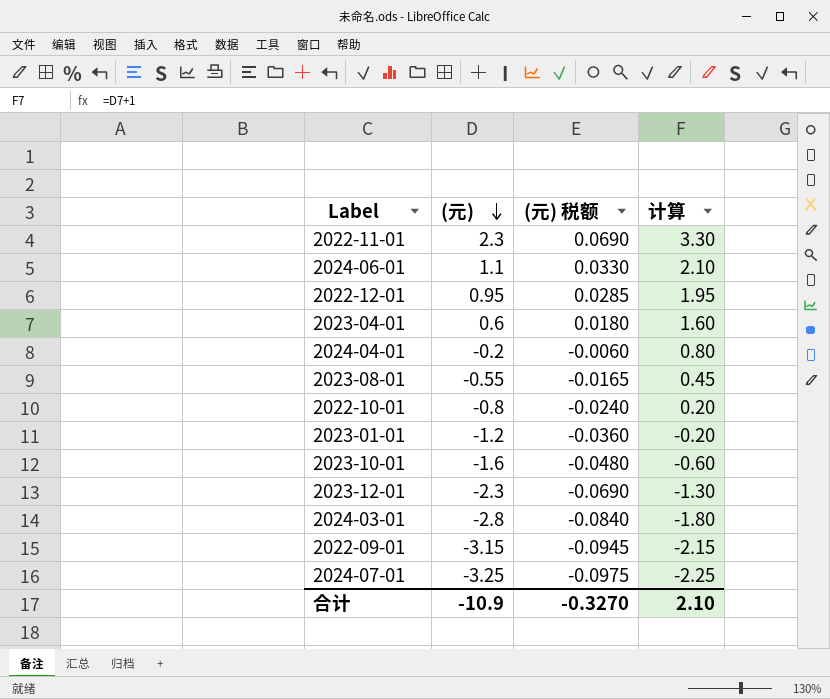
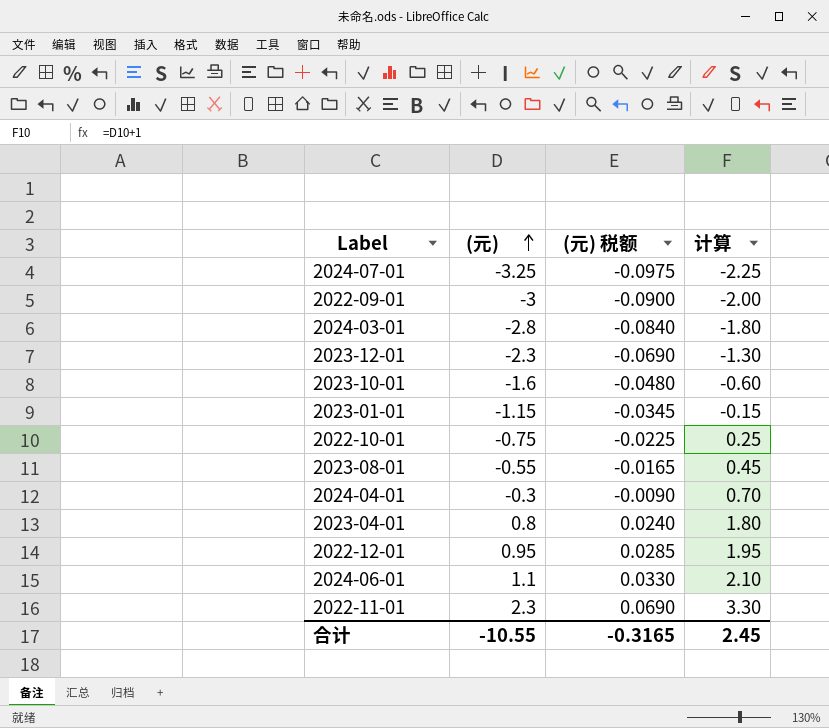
row order: (元) descending -> (元) ascending
2022-09-01 | (元): -3.15 -> -3
2022-09-01 | (元) 税额: -0.0945 -> -0.0900
2022-09-01 | 计算: -2.15 -> -2.00
2023-01-01 | (元): -1.2 -> -1.15
2023-01-01 | (元) 税额: -0.0360 -> -0.0345
2023-01-01 | 计算: -0.20 -> -0.15
2022-10-01 | (元): -0.8 -> -0.75
2022-10-01 | (元) 税额: -0.0240 -> -0.0225
2022-10-01 | 计算: 0.20 -> 0.25
2024-04-01 | (元): -0.2 -> -0.3
2024-04-01 | (元) 税额: -0.0060 -> -0.0090
2024-04-01 | 计算: 0.80 -> 0.70
2023-04-01 | (元): 0.6 -> 0.8
2023-04-01 | (元) 税额: 0.0180 -> 0.0240
2023-04-01 | 计算: 1.60 -> 1.80
合计 | (元): -10.9 -> -10.55
合计 | (元) 税额: -0.3270 -> -0.3165
合计 | 计算: 2.10 -> 2.45

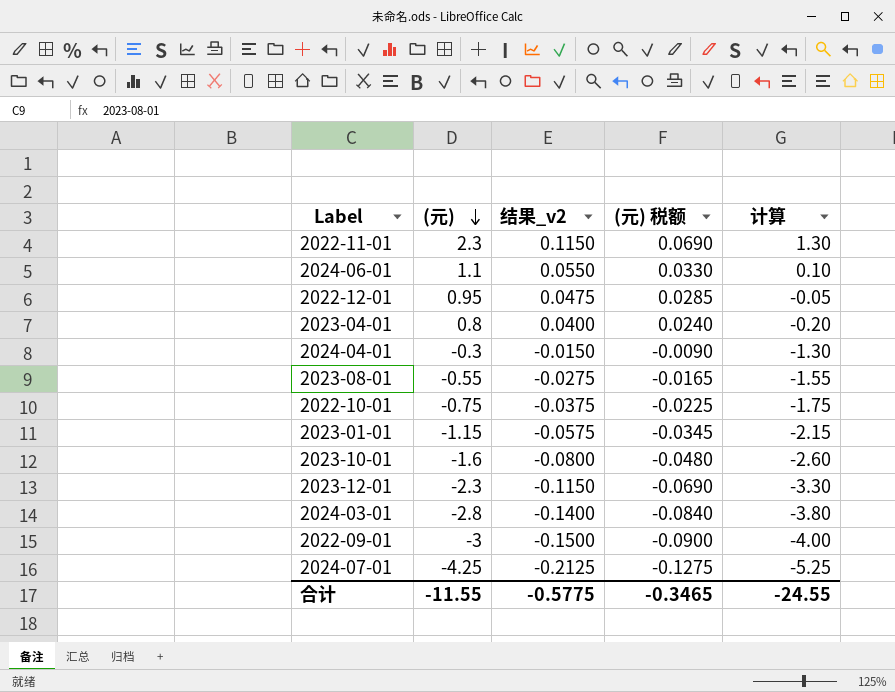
row order: (元) ascending -> (元) descending
column 结果_v2 | formula: none -> [(元)] * 0.05
column 计算 | formula: [(元)] + 1 -> [(元)] - 1
2024-07-01 | (元): -3.25 -> -4.25
2024-07-01 | (元) 税额: -0.0975 -> -0.1275
合计 | (元): -10.55 -> -11.55
合计 | (元) 税额: -0.3165 -> -0.3465
合计 | 计算: 2.45 -> -24.55

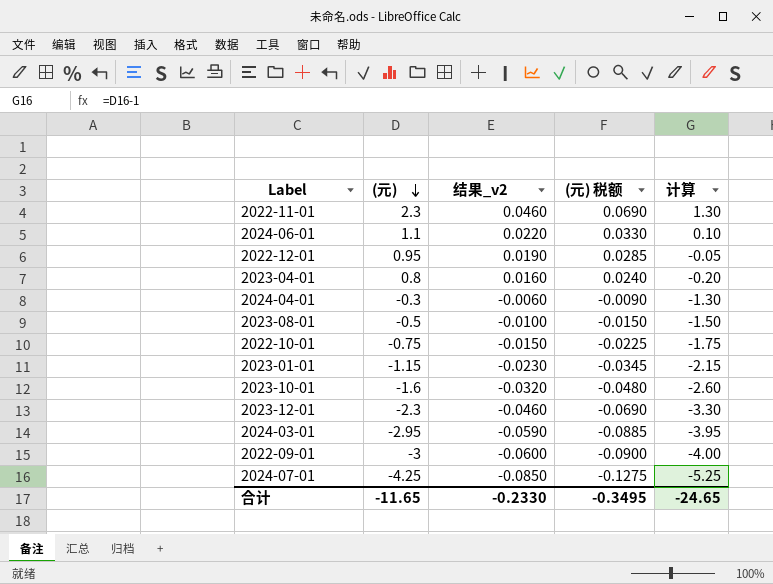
column 结果_v2 | formula: [(元)] * 0.05 -> [(元)] * 0.02
2023-08-01 | (元): -0.55 -> -0.5
2023-08-01 | (元) 税额: -0.0165 -> -0.0150
2023-08-01 | 计算: -1.55 -> -1.50
2024-03-01 | (元): -2.8 -> -2.95
2024-03-01 | (元) 税额: -0.0840 -> -0.0885
2024-03-01 | 计算: -3.80 -> -3.95
合计 | (元): -11.55 -> -11.65
合计 | 结果_v2: -0.5775 -> -0.2330
合计 | (元) 税额: -0.3465 -> -0.3495
合计 | 计算: -24.55 -> -24.65

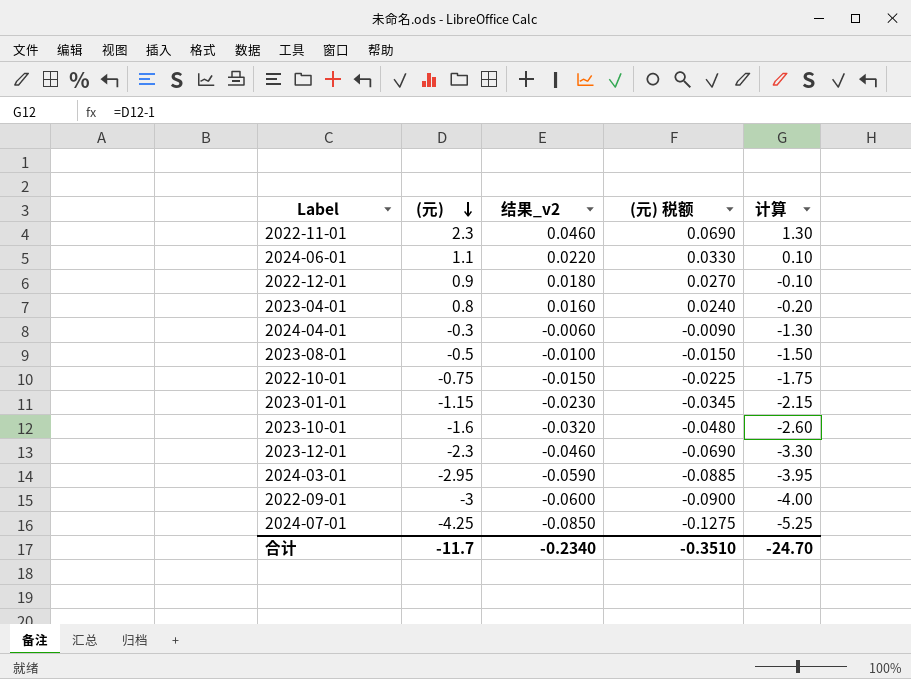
2022-12-01 | (元): 0.95 -> 0.9
2022-12-01 | 结果_v2: 0.0190 -> 0.0180
2022-12-01 | (元) 税额: 0.0285 -> 0.0270
2022-12-01 | 计算: -0.05 -> -0.10
合计 | (元): -11.65 -> -11.7
合计 | 结果_v2: -0.2330 -> -0.2340
合计 | (元) 税额: -0.3495 -> -0.3510
合计 | 计算: -24.65 -> -24.70

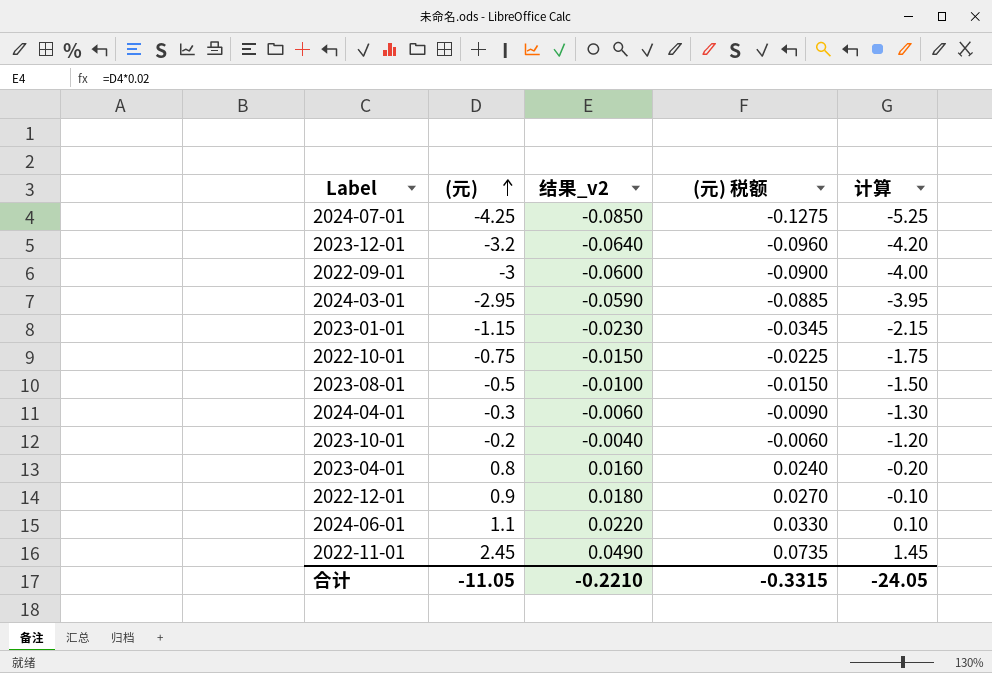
row order: (元) descending -> (元) ascending
2023-12-01 | (元): -2.3 -> -3.2
2023-12-01 | 结果_v2: -0.0460 -> -0.0640
2023-12-01 | (元) 税额: -0.0690 -> -0.0960
2023-12-01 | 计算: -3.30 -> -4.20
2023-10-01 | (元): -1.6 -> -0.2
2023-10-01 | 结果_v2: -0.0320 -> -0.0040
2023-10-01 | (元) 税额: -0.0480 -> -0.0060
2023-10-01 | 计算: -2.60 -> -1.20
2022-11-01 | (元): 2.3 -> 2.45
2022-11-01 | 结果_v2: 0.0460 -> 0.0490
2022-11-01 | (元) 税额: 0.0690 -> 0.0735
2022-11-01 | 计算: 1.30 -> 1.45
合计 | (元): -11.7 -> -11.05
合计 | 结果_v2: -0.2340 -> -0.2210
合计 | (元) 税额: -0.3510 -> -0.3315
合计 | 计算: -24.70 -> -24.05

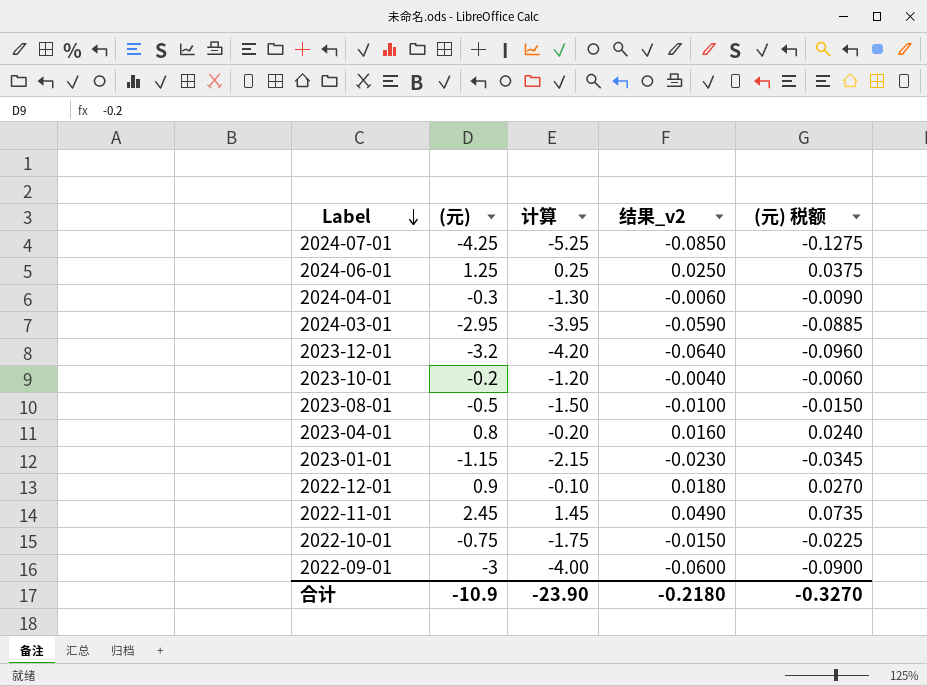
row order: (元) ascending -> Label descending
column 计算 | position: 5 -> 3
2024-06-01 | (元): 1.1 -> 1.25
2024-06-01 | 计算: 0.10 -> 0.25
2024-06-01 | 结果_v2: 0.0220 -> 0.0250
2024-06-01 | (元) 税额: 0.0330 -> 0.0375
合计 | (元): -11.05 -> -10.9
合计 | 计算: -24.05 -> -23.90
合计 | 结果_v2: -0.2210 -> -0.2180
合计 | (元) 税额: -0.3315 -> -0.3270

